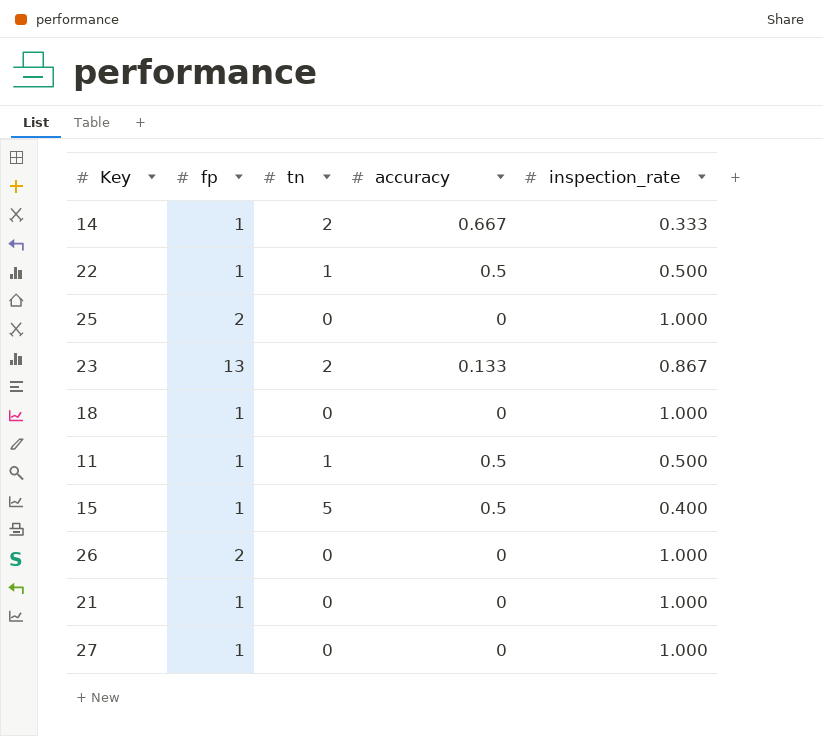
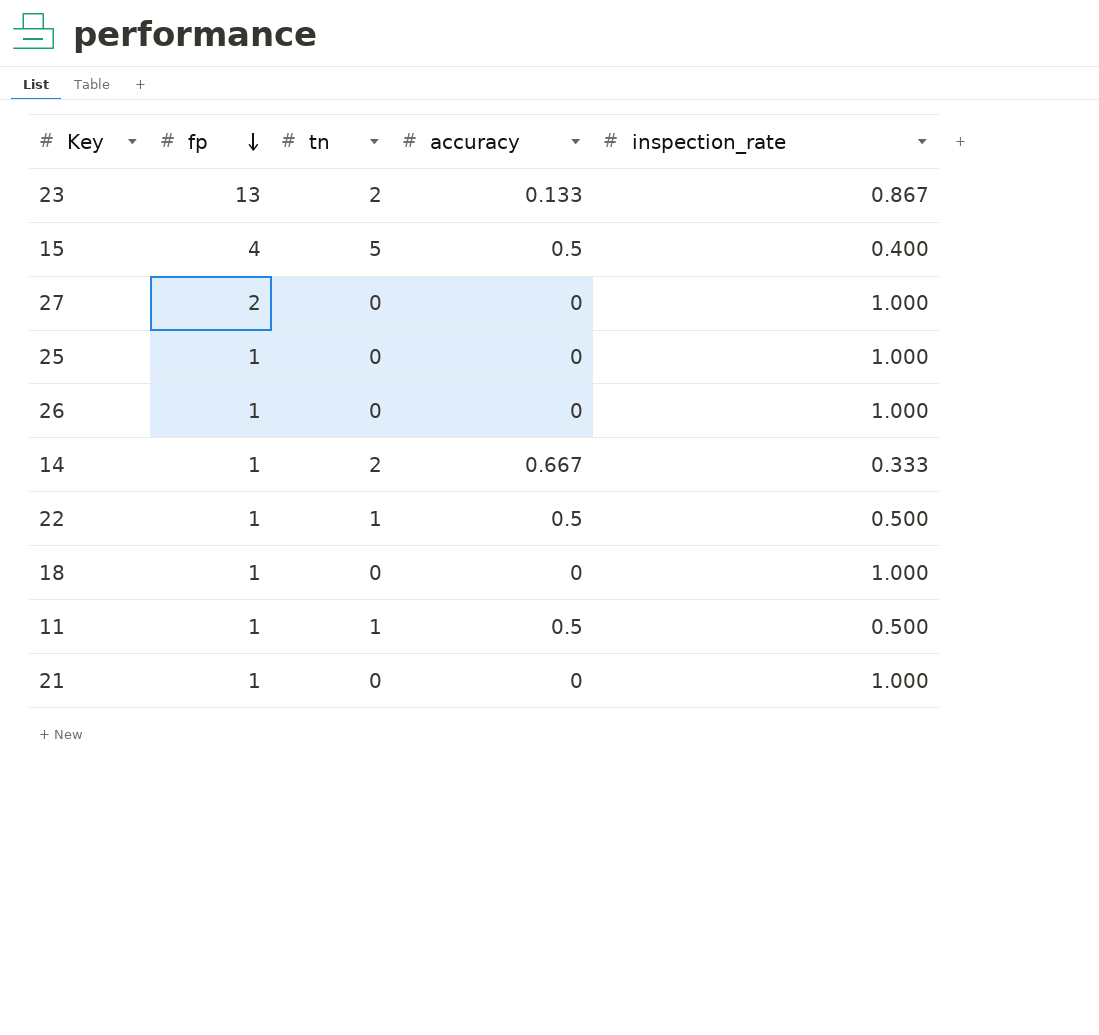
row order: none -> fp descending
15 | fp: 1 -> 4
27 | fp: 1 -> 2
25 | fp: 2 -> 1
26 | fp: 2 -> 1

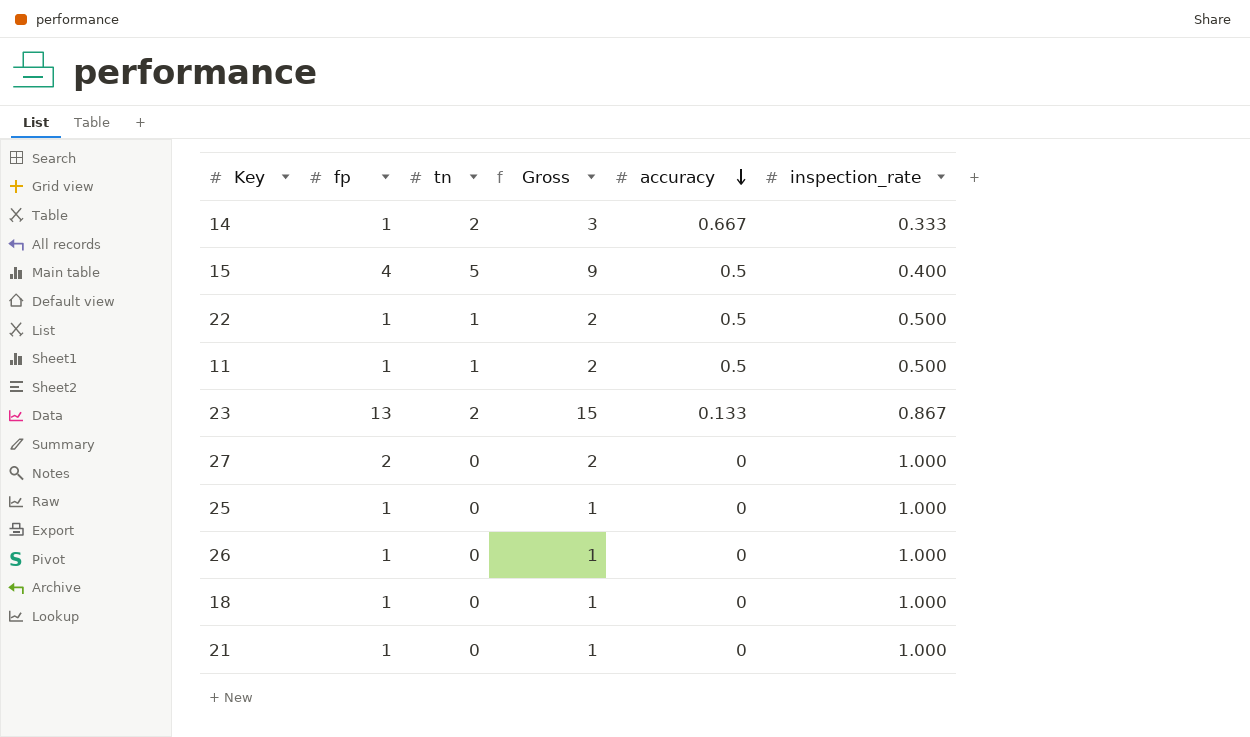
row order: fp descending -> accuracy descending
column Gross | formula: none -> [fp] + [tn]

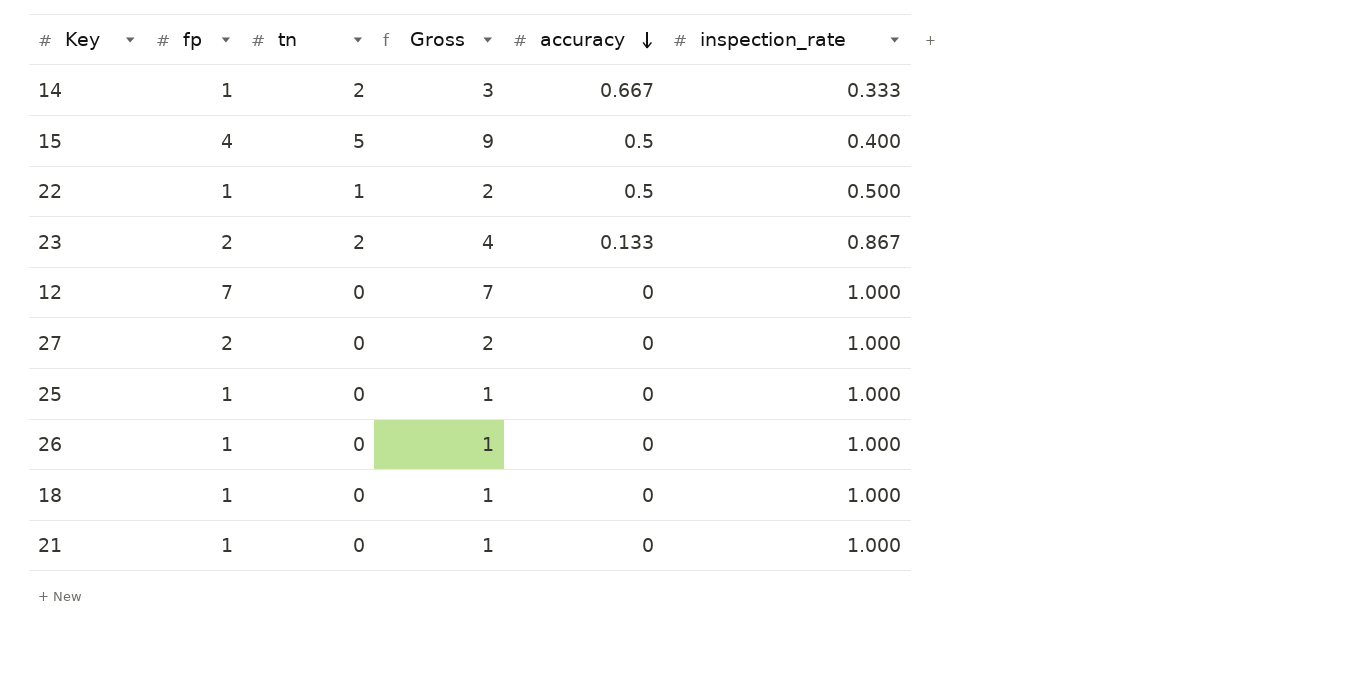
row 11: 1 | 1 | 2 | 0.5 | 0.500 -> none
23 | fp: 13 -> 2
23 | Gross: 15 -> 4
row 12: none -> 7 | 0 | 7 | 0 | 1.000

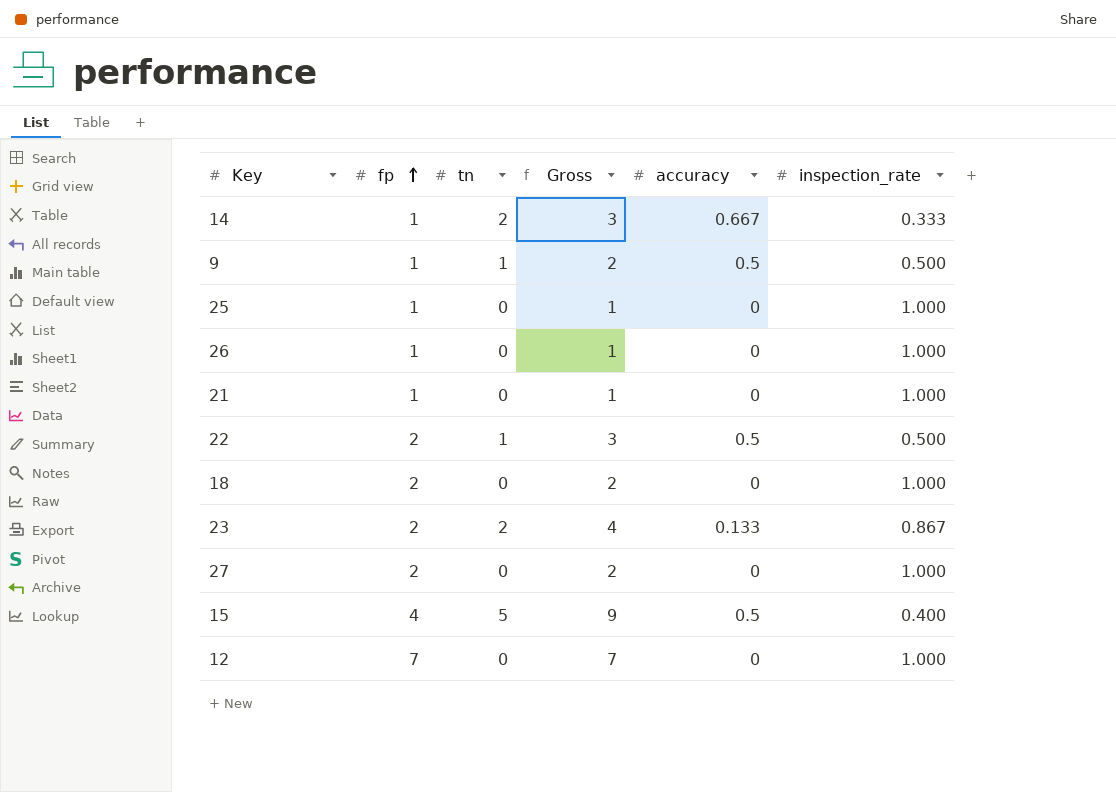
row order: accuracy descending -> fp ascending
row 9: none -> 1 | 1 | 2 | 0.5 | 0.500
22 | fp: 1 -> 2
22 | Gross: 2 -> 3
18 | fp: 1 -> 2
18 | Gross: 1 -> 2

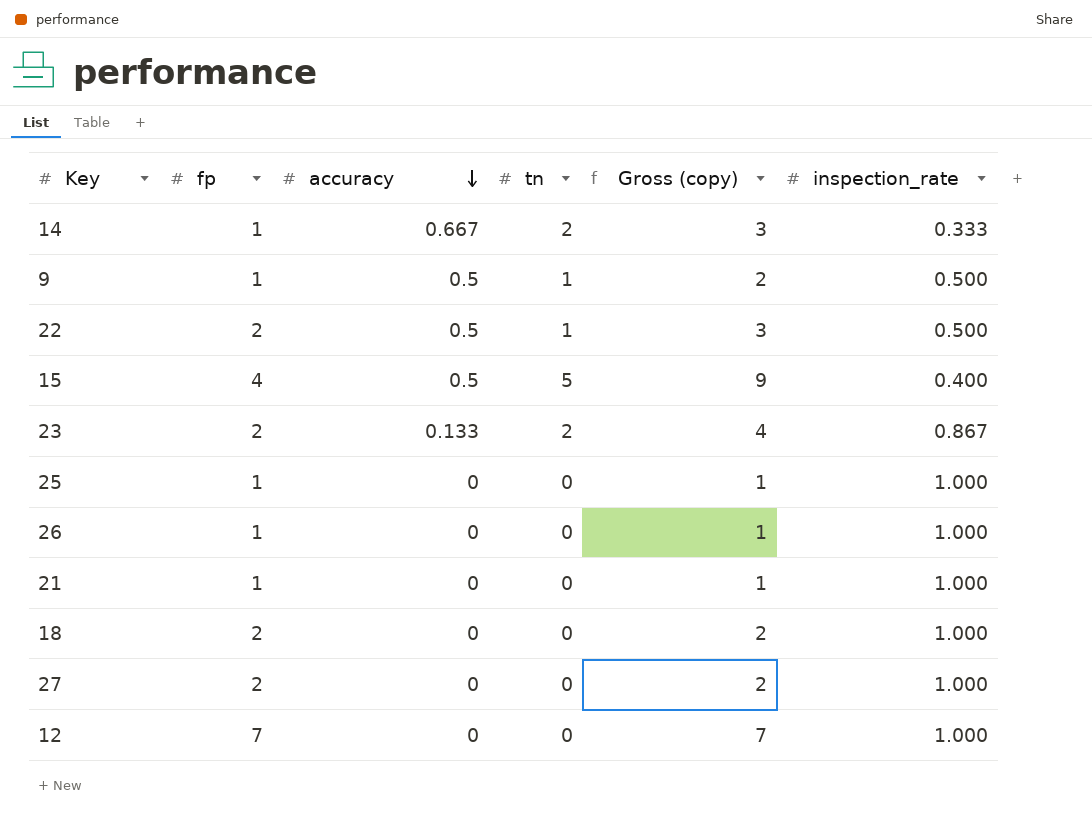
row order: fp ascending -> accuracy descending
column accuracy | position: 5 -> 3
column name: Gross -> Gross (copy)

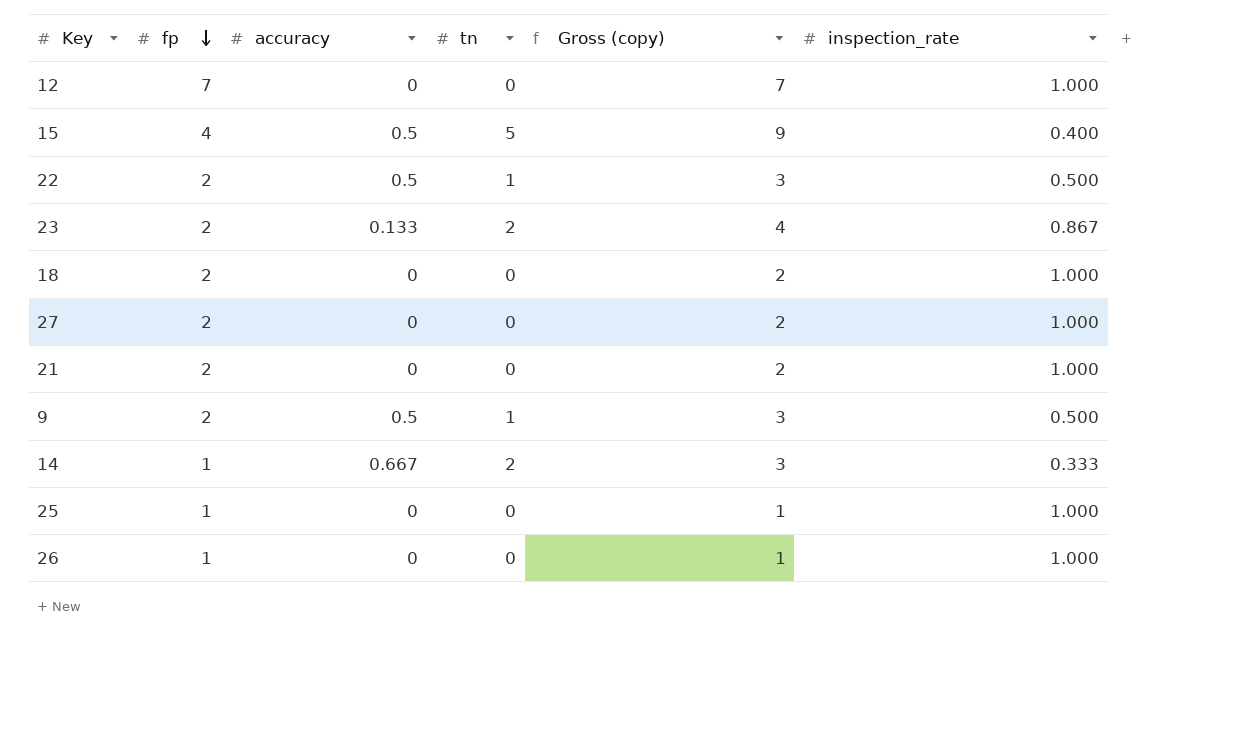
row order: accuracy descending -> fp descending
21 | fp: 1 -> 2
21 | Gross (copy): 1 -> 2
9 | fp: 1 -> 2
9 | Gross (copy): 2 -> 3

